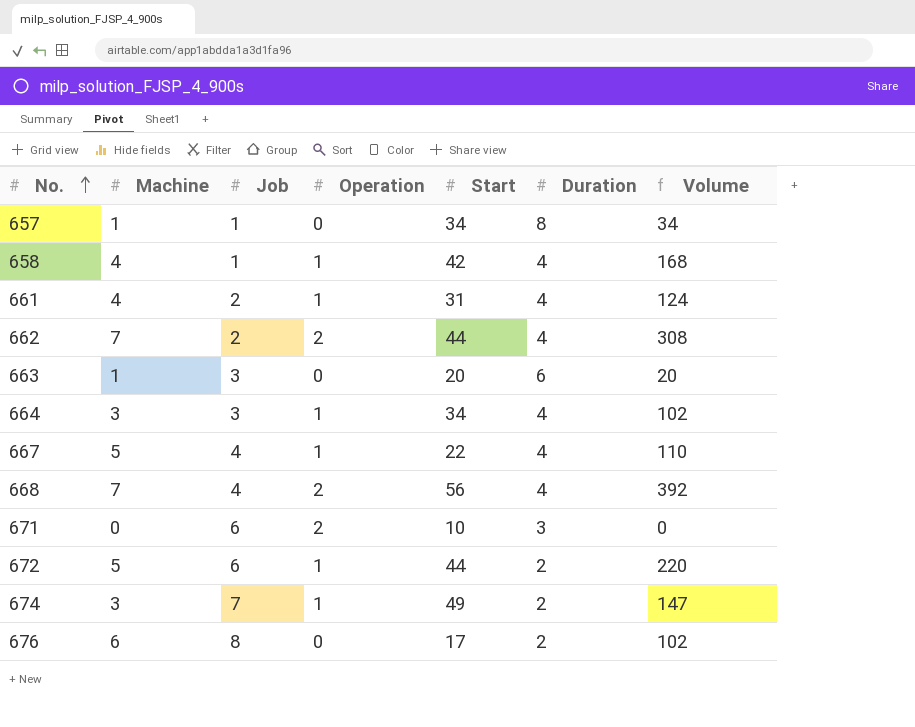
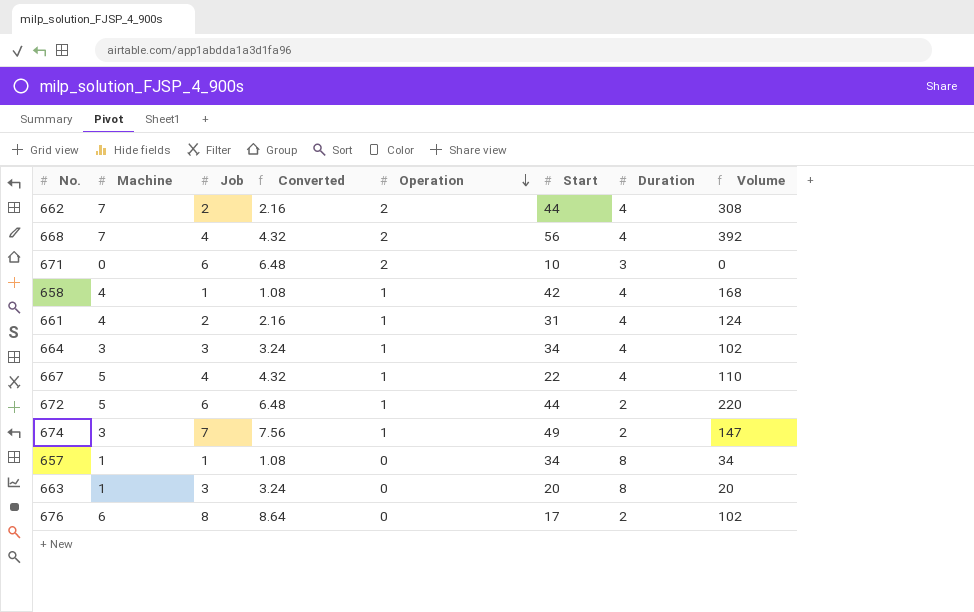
row order: No. ascending -> Operation descending
column Converted | formula: none -> [Job] * 1.08
663 | Duration: 6 -> 8

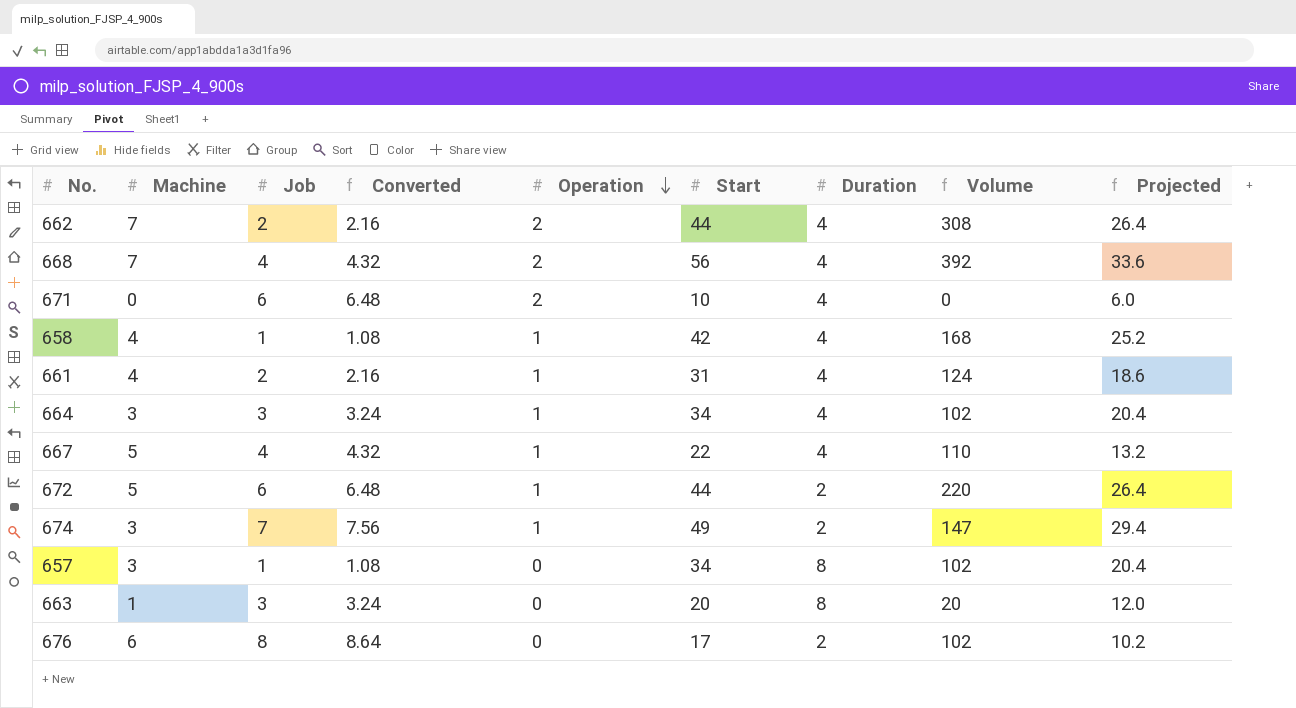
column Projected | formula: none -> [Start] * 0.6
671 | Duration: 3 -> 4
657 | Machine: 1 -> 3
657 | Volume: 34 -> 102

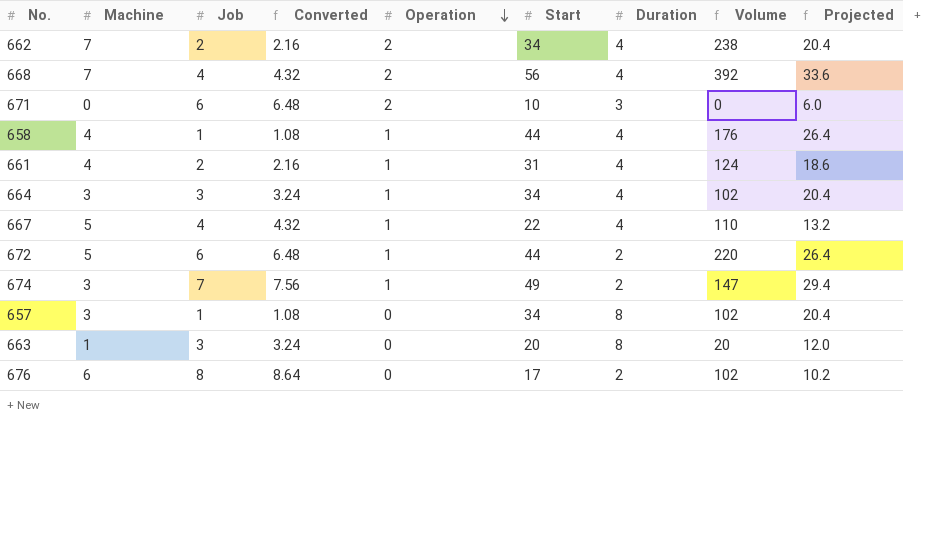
662 | Start: 44 -> 34
662 | Volume: 308 -> 238
662 | Projected: 26.4 -> 20.4
671 | Duration: 4 -> 3
658 | Start: 42 -> 44
658 | Volume: 168 -> 176
658 | Projected: 25.2 -> 26.4

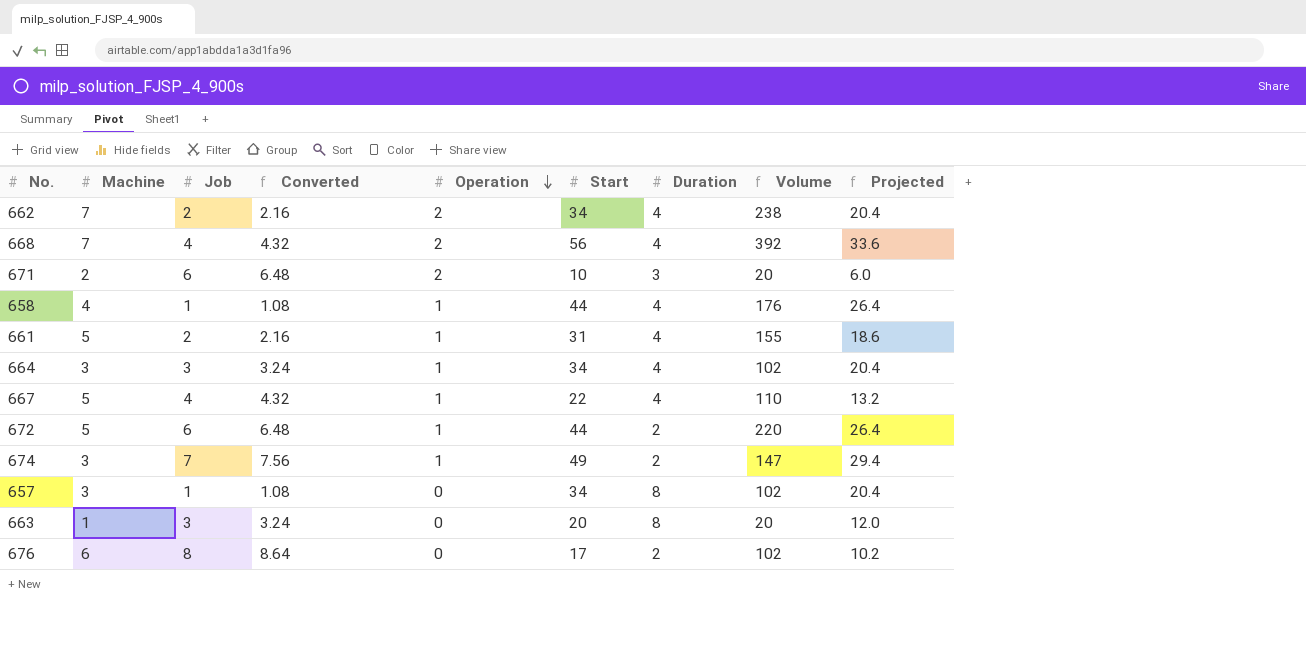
671 | Machine: 0 -> 2
671 | Volume: 0 -> 20
661 | Machine: 4 -> 5
661 | Volume: 124 -> 155

